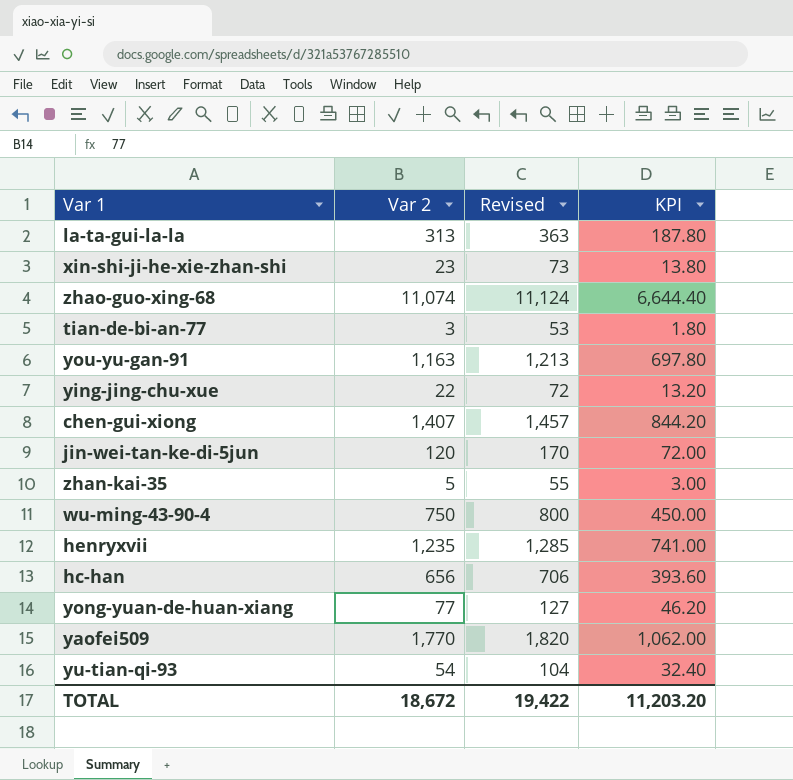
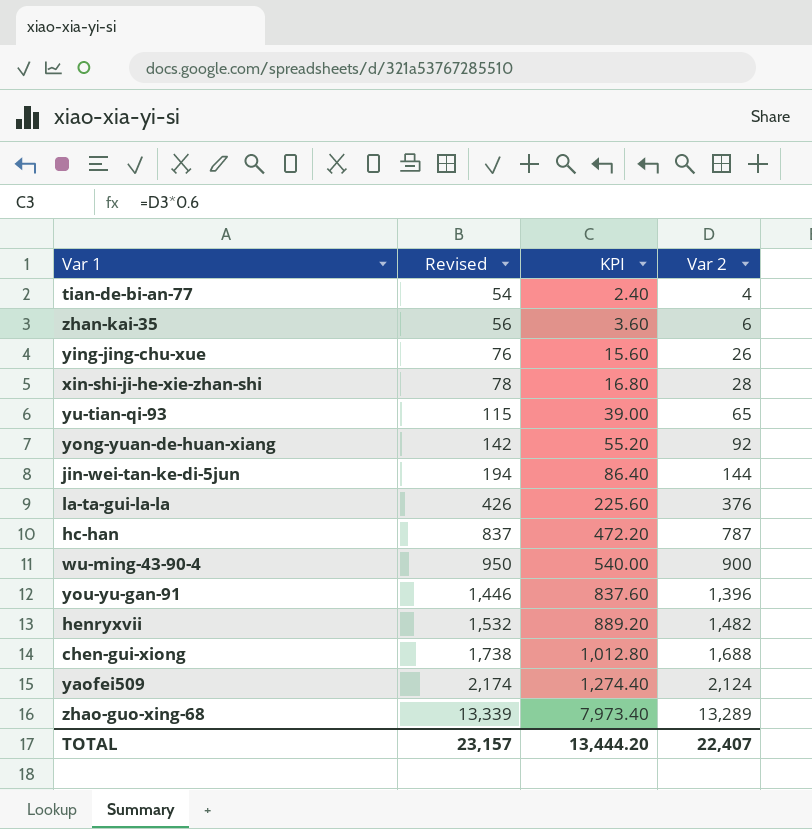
row order: none -> Revised ascending
column Var 2 | position: 2 -> 4
tian-de-bi-an-77 | Revised: 53 -> 54
tian-de-bi-an-77 | KPI: 1.80 -> 2.40
tian-de-bi-an-77 | Var 2: 3 -> 4
zhan-kai-35 | Revised: 55 -> 56
zhan-kai-35 | KPI: 3.00 -> 3.60
zhan-kai-35 | Var 2: 5 -> 6
ying-jing-chu-xue | Revised: 72 -> 76
ying-jing-chu-xue | KPI: 13.20 -> 15.60
ying-jing-chu-xue | Var 2: 22 -> 26
xin-shi-ji-he-xie-zhan-shi | Revised: 73 -> 78
xin-shi-ji-he-xie-zhan-shi | KPI: 13.80 -> 16.80
xin-shi-ji-he-xie-zhan-shi | Var 2: 23 -> 28
yu-tian-qi-93 | Revised: 104 -> 115
yu-tian-qi-93 | KPI: 32.40 -> 39.00
yu-tian-qi-93 | Var 2: 54 -> 65
yong-yuan-de-huan-xiang | Revised: 127 -> 142
yong-yuan-de-huan-xiang | KPI: 46.20 -> 55.20
yong-yuan-de-huan-xiang | Var 2: 77 -> 92
jin-wei-tan-ke-di-5jun | Revised: 170 -> 194
jin-wei-tan-ke-di-5jun | KPI: 72.00 -> 86.40
jin-wei-tan-ke-di-5jun | Var 2: 120 -> 144
la-ta-gui-la-la | Revised: 363 -> 426
la-ta-gui-la-la | KPI: 187.80 -> 225.60
la-ta-gui-la-la | Var 2: 313 -> 376
hc-han | Revised: 706 -> 837
hc-han | KPI: 393.60 -> 472.20
hc-han | Var 2: 656 -> 787
wu-ming-43-90-4 | Revised: 800 -> 950
wu-ming-43-90-4 | KPI: 450.00 -> 540.00
wu-ming-43-90-4 | Var 2: 750 -> 900
you-yu-gan-91 | Revised: 1,213 -> 1,446
you-yu-gan-91 | KPI: 697.80 -> 837.60
you-yu-gan-91 | Var 2: 1,163 -> 1,396
henryxvii | Revised: 1,285 -> 1,532
henryxvii | KPI: 741.00 -> 889.20
henryxvii | Var 2: 1,235 -> 1,482
chen-gui-xiong | Revised: 1,457 -> 1,738
chen-gui-xiong | KPI: 844.20 -> 1,012.80
chen-gui-xiong | Var 2: 1,407 -> 1,688
yaofei509 | Revised: 1,820 -> 2,174
yaofei509 | KPI: 1,062.00 -> 1,274.40
yaofei509 | Var 2: 1,770 -> 2,124
zhao-guo-xing-68 | Revised: 11,124 -> 13,339
zhao-guo-xing-68 | KPI: 6,644.40 -> 7,973.40
zhao-guo-xing-68 | Var 2: 11,074 -> 13,289
TOTAL | Revised: 19,422 -> 23,157
TOTAL | KPI: 11,203.20 -> 13,444.20
TOTAL | Var 2: 18,672 -> 22,407

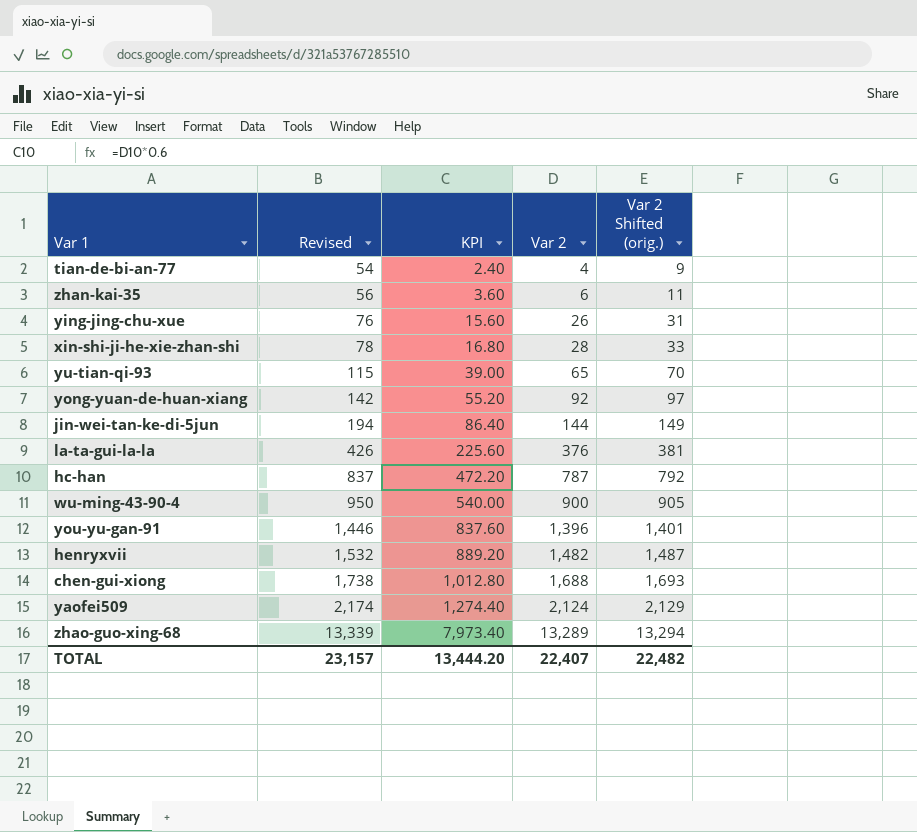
column Var 2 Shifted (orig.) | formula: none -> [Var 2] + 5

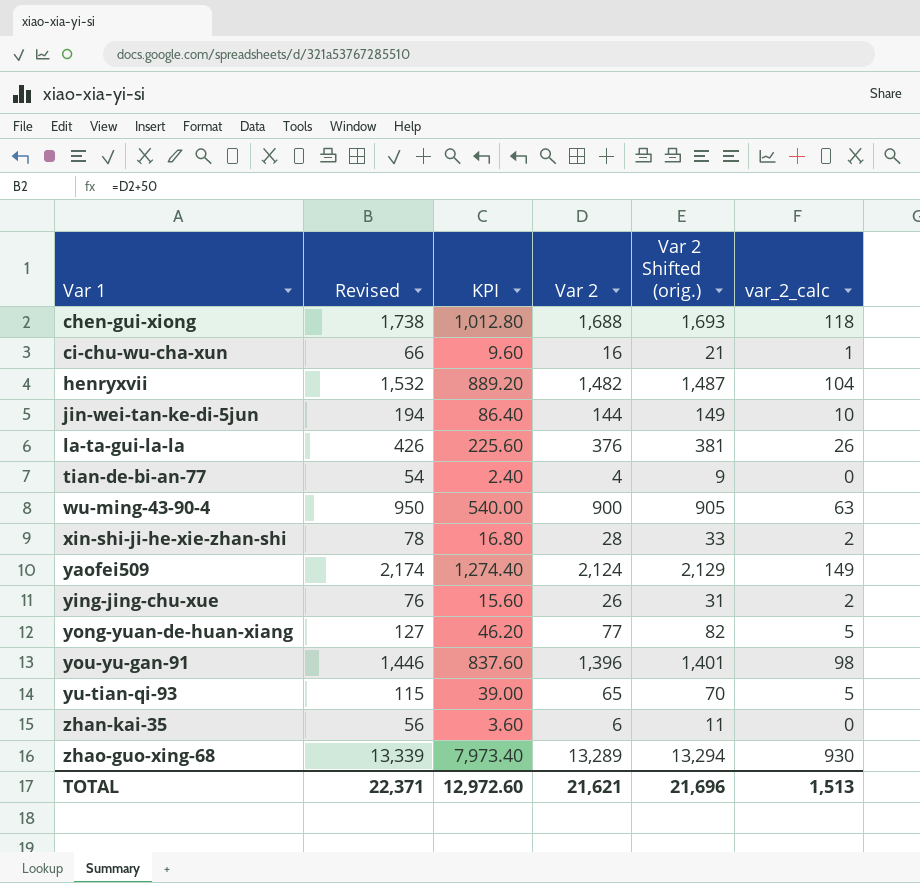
row order: Revised ascending -> Var 1 ascending
column var_2_calc | formula: none -> [Var 2] * 0.07
row hc-han: 837 | 472.20 | 787 | 792 -> none
row ci-chu-wu-cha-xun: none -> 66 | 9.60 | 16 | 21 | 1
yong-yuan-de-huan-xiang | Revised: 142 -> 127
yong-yuan-de-huan-xiang | KPI: 55.20 -> 46.20
yong-yuan-de-huan-xiang | Var 2: 92 -> 77
yong-yuan-de-huan-xiang | Var 2 Shifted (orig.): 97 -> 82
TOTAL | Revised: 23,157 -> 22,371
TOTAL | KPI: 13,444.20 -> 12,972.60
TOTAL | Var 2: 22,407 -> 21,621
TOTAL | Var 2 Shifted (orig.): 22,482 -> 21,696

